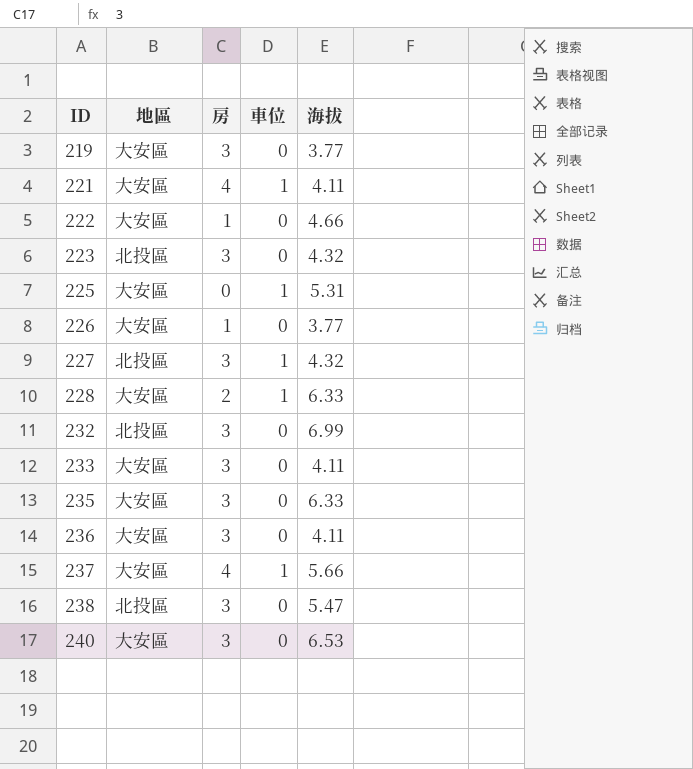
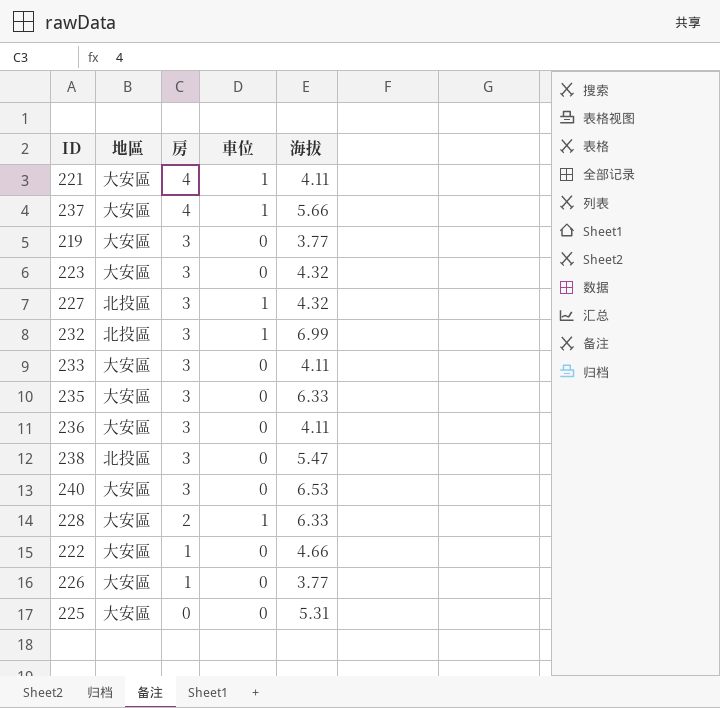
row order: ID ascending -> 房 descending
223 | 地區: 北投區 -> 大安區
232 | 車位: 0 -> 1
225 | 車位: 1 -> 0

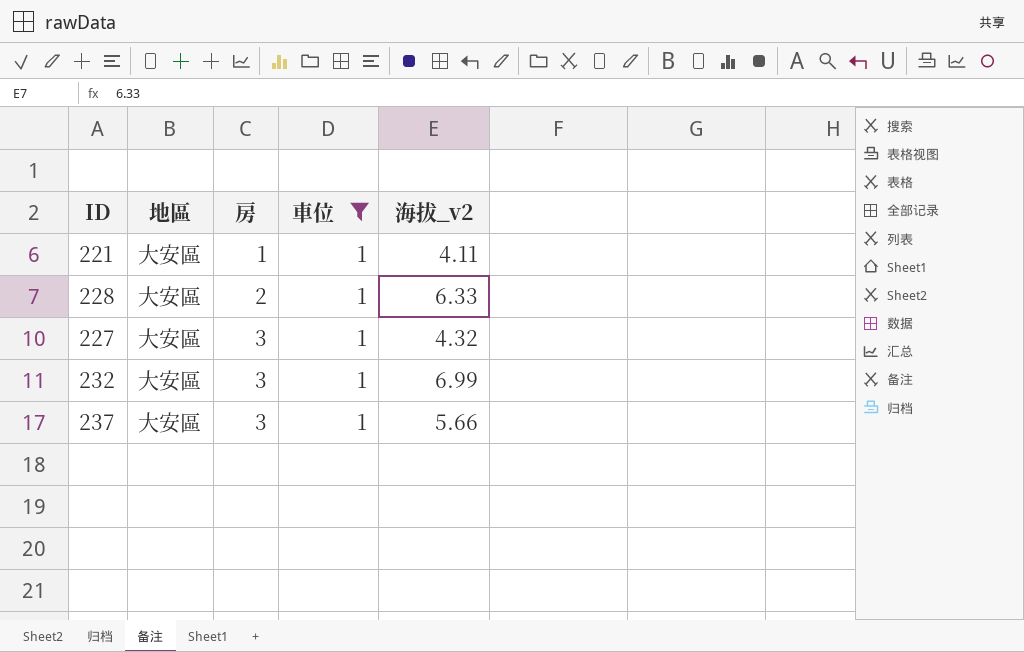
filter: none -> 車位 = 1
row order: 房 descending -> 房 ascending
column name: 海拔 -> 海拔_v2
221 | 房: 4 -> 1
227 | 地區: 北投區 -> 大安區
232 | 地區: 北投區 -> 大安區
237 | 房: 4 -> 3

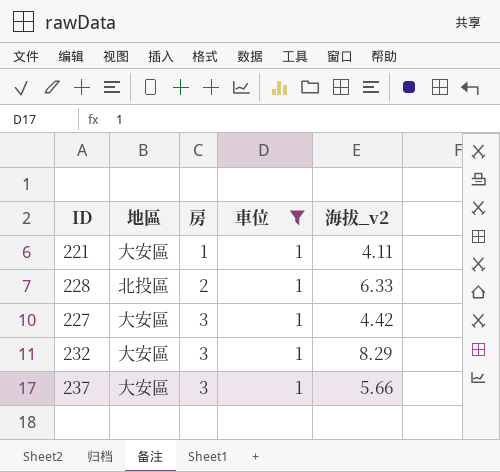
228 | 地區: 大安區 -> 北投區
227 | 海拔_v2: 4.32 -> 4.42
232 | 海拔_v2: 6.99 -> 8.29

